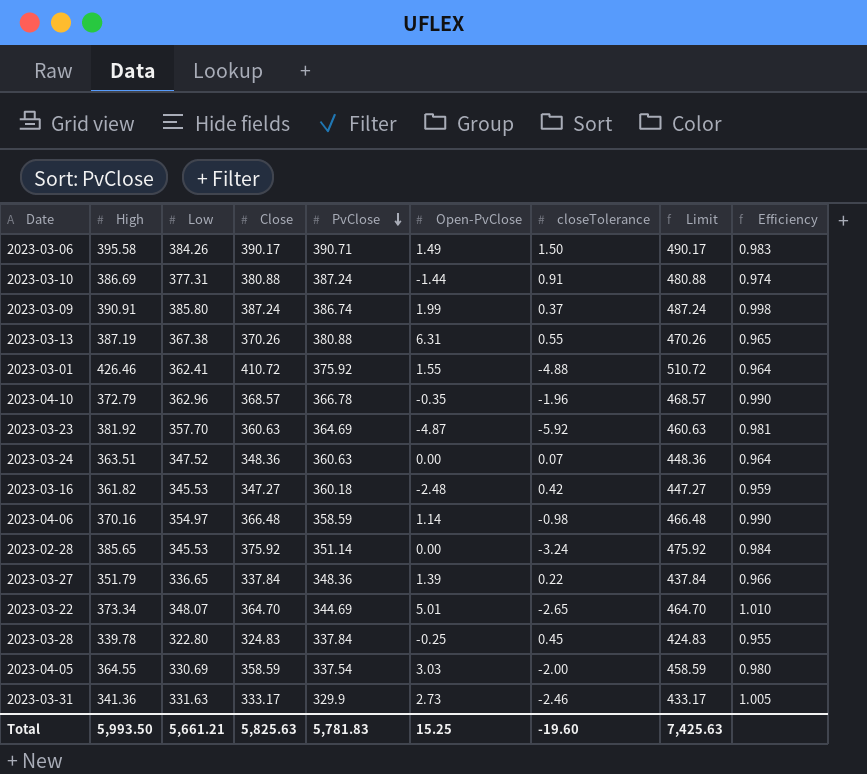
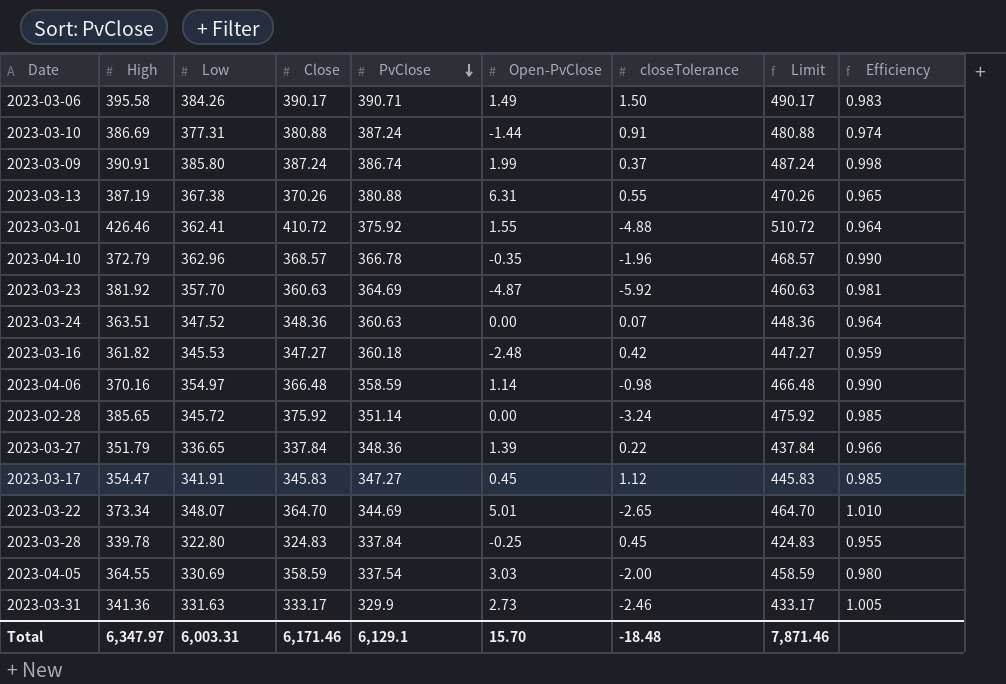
2023-02-28 | Low: 345.53 -> 345.72
2023-02-28 | Efficiency: 0.984 -> 0.985
row 2023-03-17: none -> 354.47 | 341.91 | 345.83 | 347.27 | 0.45 | 1.12 | 445.83 | 0.985
Total | High: 5,993.50 -> 6,347.97
Total | Low: 5,661.21 -> 6,003.31
Total | Close: 5,825.63 -> 6,171.46
Total | PvClose: 5,781.83 -> 6,129.1
Total | Open-PvClose: 15.25 -> 15.70
Total | closeTolerance: -19.60 -> -18.48
Total | Limit: 7,425.63 -> 7,871.46

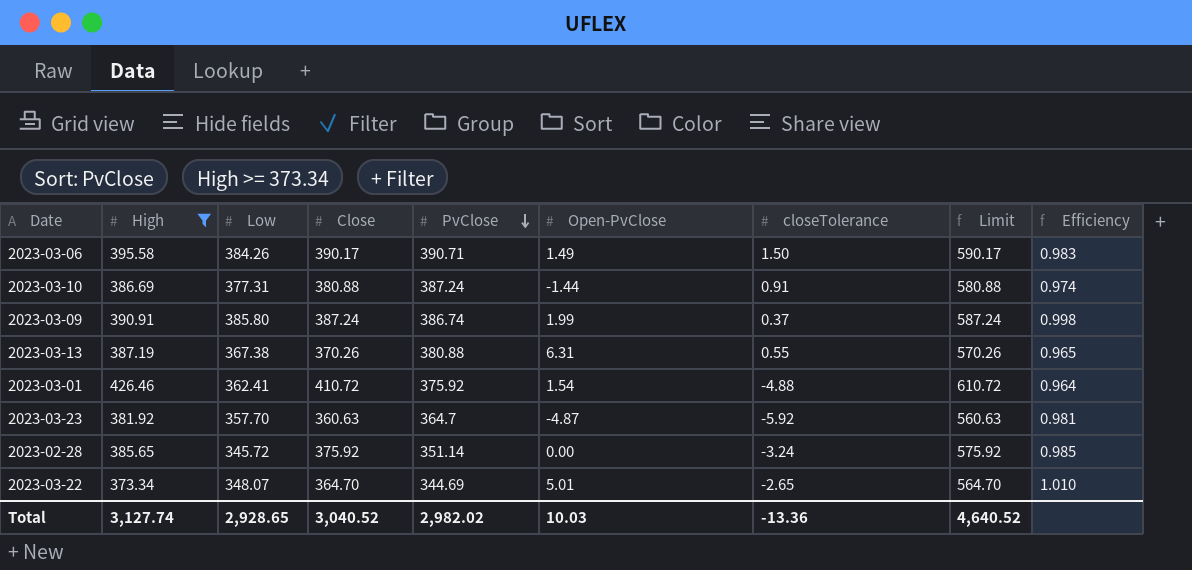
filter: none -> High >= 373.34
column Limit | formula: [Close] + 100 -> [Close] + 200
2023-03-01 | Open-PvClose: 1.55 -> 1.54
2023-03-23 | PvClose: 364.69 -> 364.7
Total | High: 6,347.97 -> 3,127.74
Total | Low: 6,003.31 -> 2,928.65
Total | Close: 6,171.46 -> 3,040.52
Total | PvClose: 6,129.1 -> 2,982.02
Total | Open-PvClose: 15.70 -> 10.03
Total | closeTolerance: -18.48 -> -13.36
Total | Limit: 7,871.46 -> 4,640.52

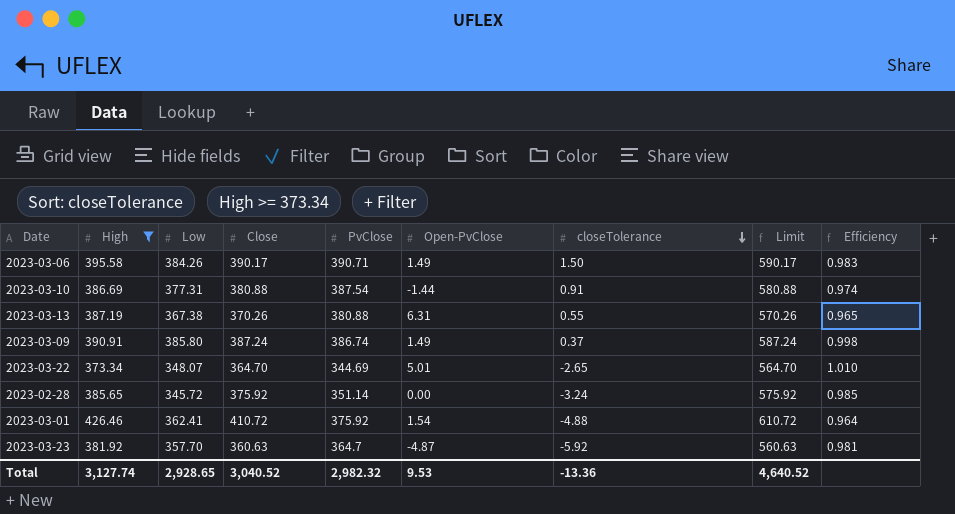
row order: PvClose descending -> closeTolerance descending
2023-03-10 | PvClose: 387.24 -> 387.54
2023-03-09 | Open-PvClose: 1.99 -> 1.49
Total | PvClose: 2,982.02 -> 2,982.32
Total | Open-PvClose: 10.03 -> 9.53

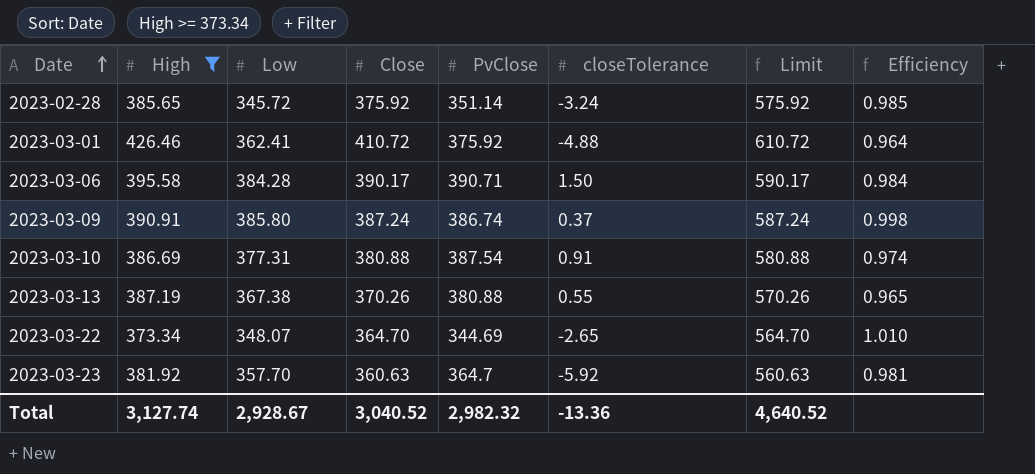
row order: closeTolerance descending -> Date ascending
column Open-PvClose | position: 6 -> none
2023-03-06 | Low: 384.26 -> 384.28
2023-03-06 | Efficiency: 0.983 -> 0.984
Total | Low: 2,928.65 -> 2,928.67

